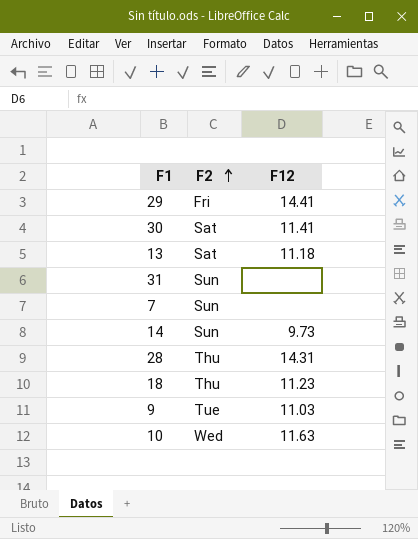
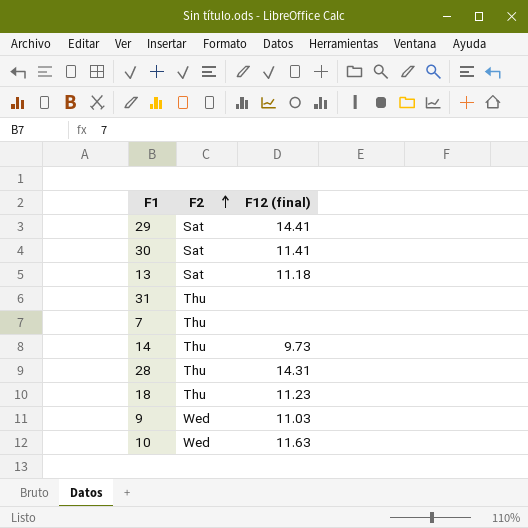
column name: F12 -> F12 (final)
29 | F2: Fri -> Sat
31 | F2: Sun -> Thu
7 | F2: Sun -> Thu
14 | F2: Sun -> Thu
9 | F2: Tue -> Wed

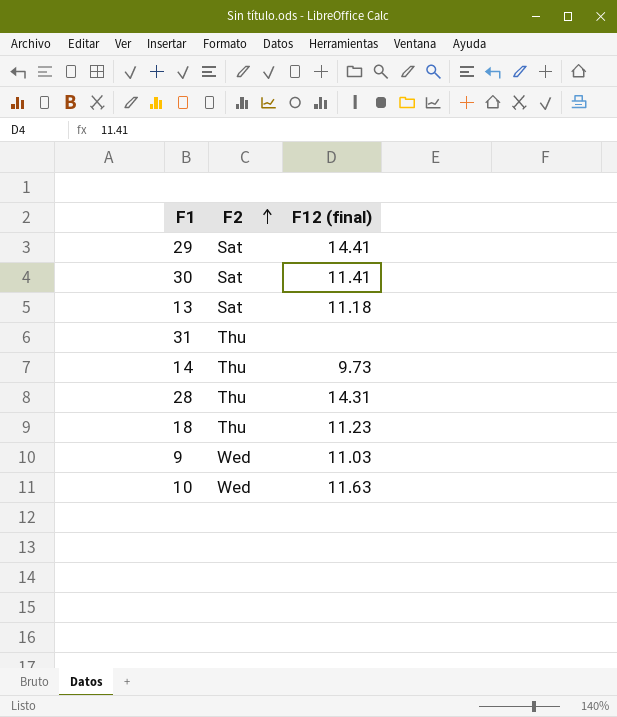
row 7: Thu | none -> none

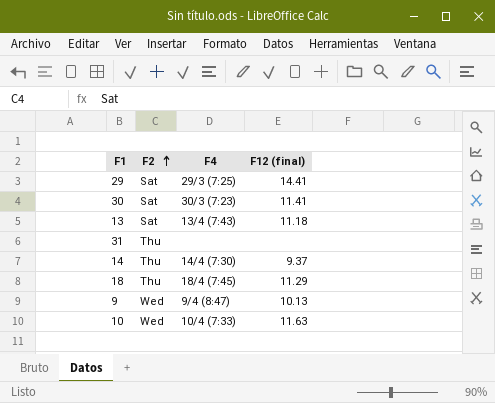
column F4 | position: none -> 3
row 28: Thu | 14.31 -> none
14 | F12 (final): 9.73 -> 9.37
18 | F12 (final): 11.23 -> 11.29
9 | F12 (final): 11.03 -> 10.13

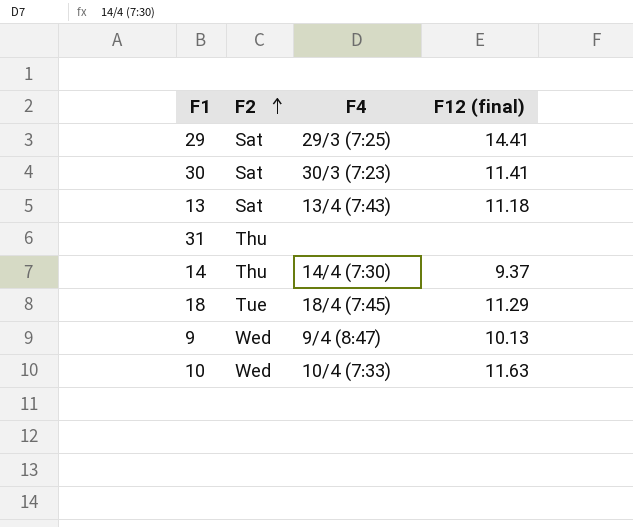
18 | F2: Thu -> Tue

